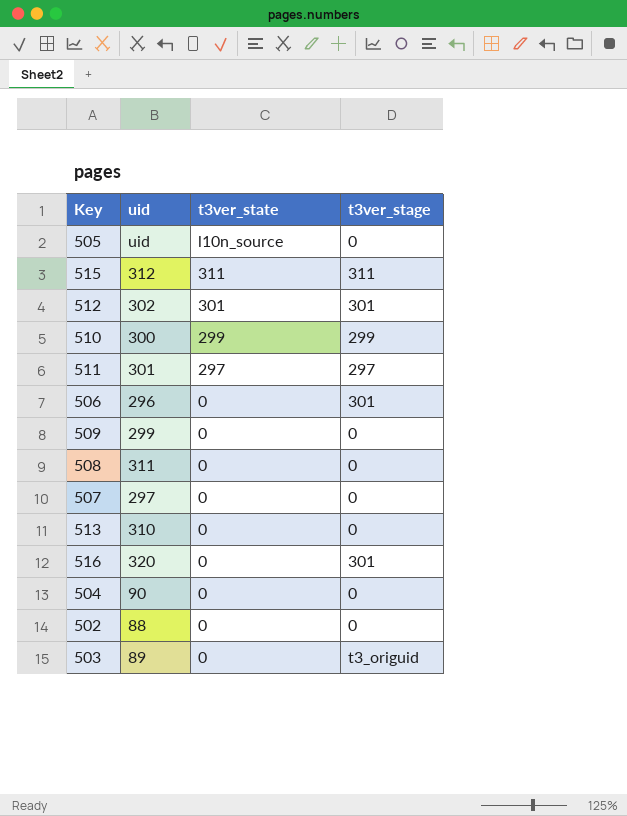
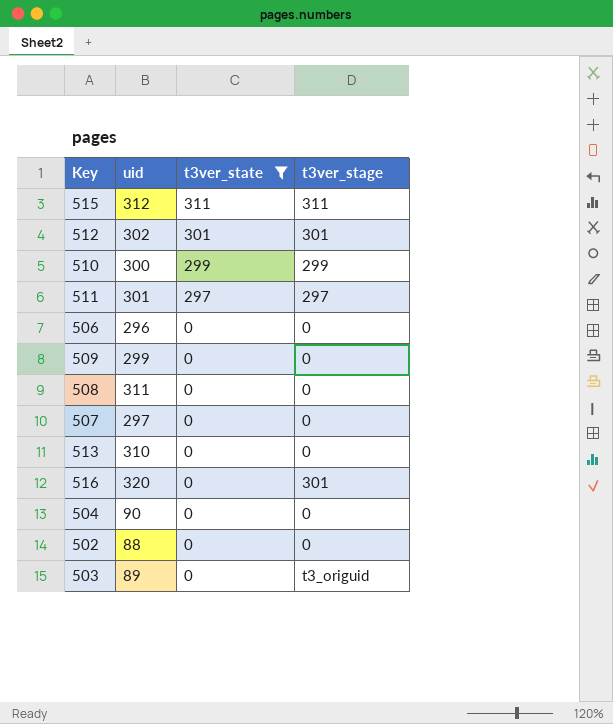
filter: none -> t3ver_state != l10n_source
506 | t3ver_stage: 301 -> 0

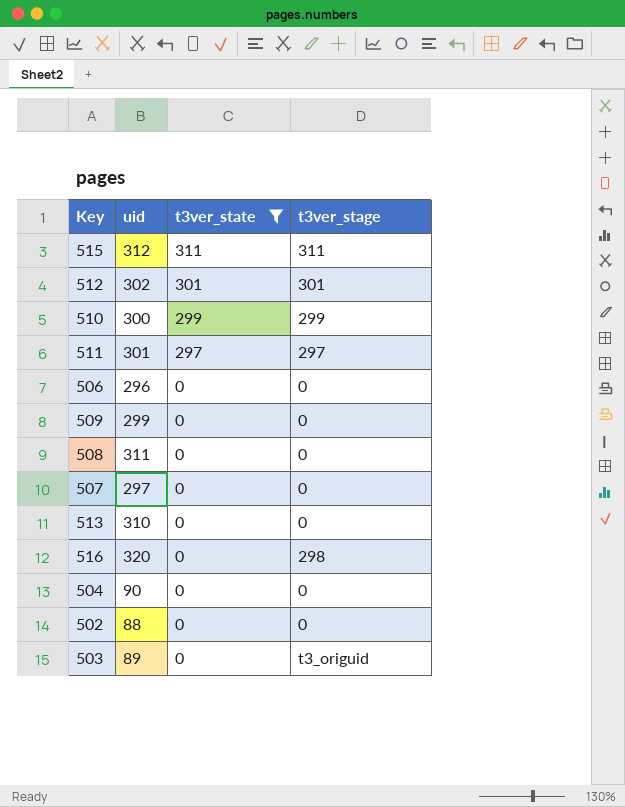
516 | t3ver_stage: 301 -> 298

